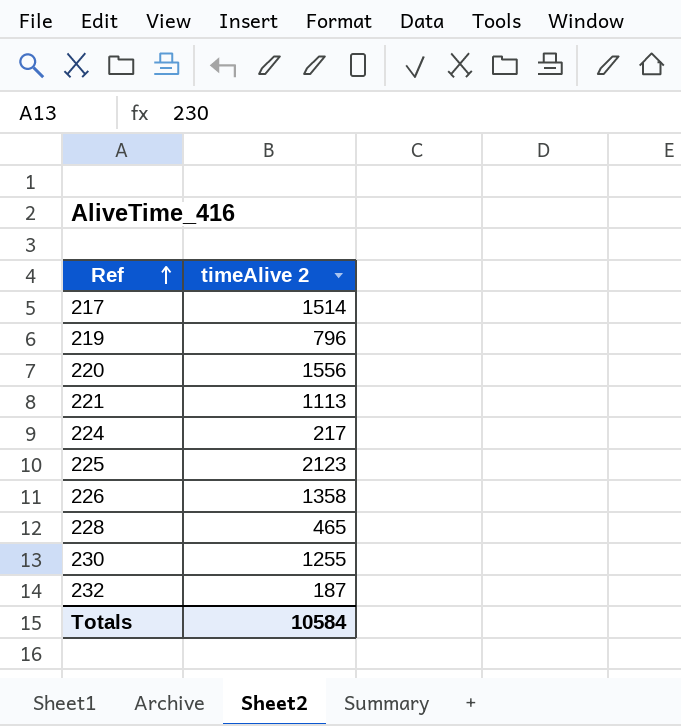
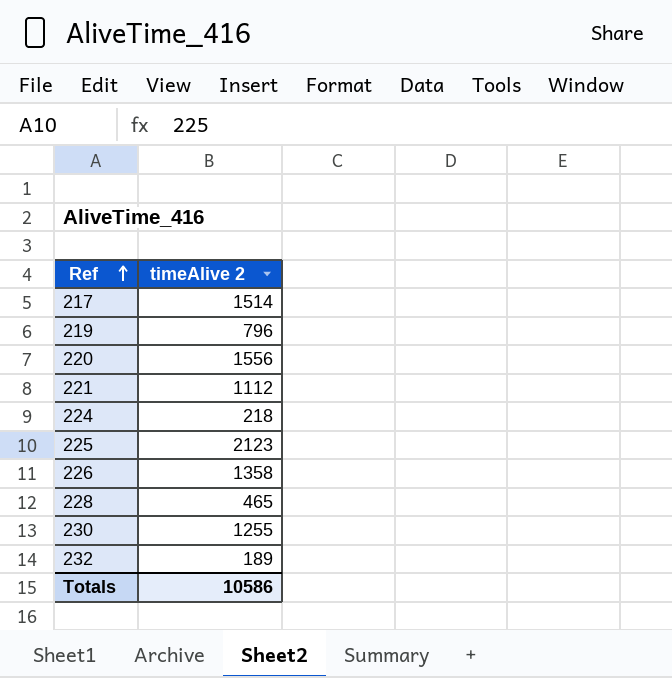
221 | timeAlive 2: 1113 -> 1112
224 | timeAlive 2: 217 -> 218
232 | timeAlive 2: 187 -> 189
Totals | timeAlive 2: 10584 -> 10586

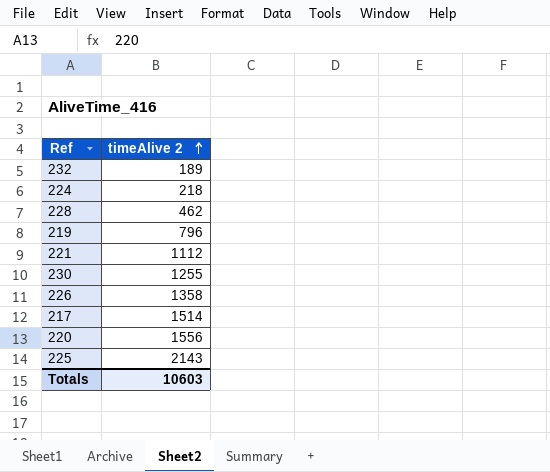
row order: Ref ascending -> timeAlive 2 ascending
228 | timeAlive 2: 465 -> 462
225 | timeAlive 2: 2123 -> 2143
Totals | timeAlive 2: 10586 -> 10603

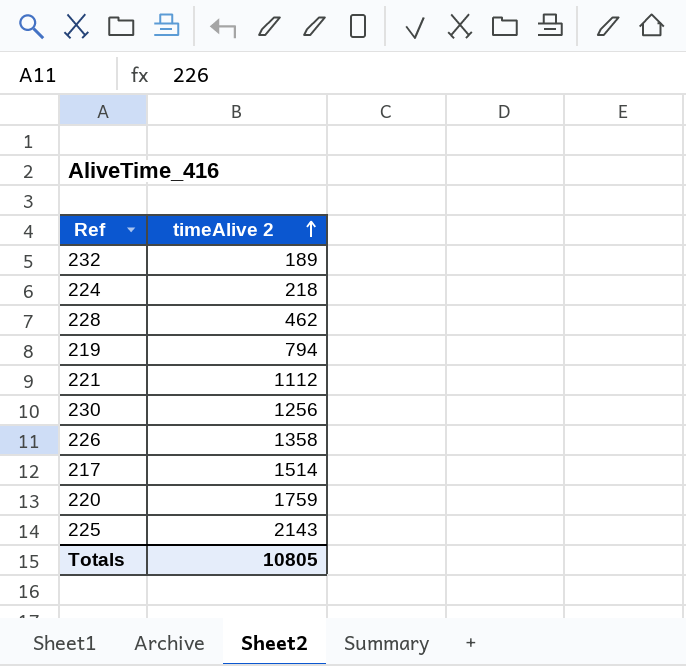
219 | timeAlive 2: 796 -> 794
230 | timeAlive 2: 1255 -> 1256
220 | timeAlive 2: 1556 -> 1759
Totals | timeAlive 2: 10603 -> 10805

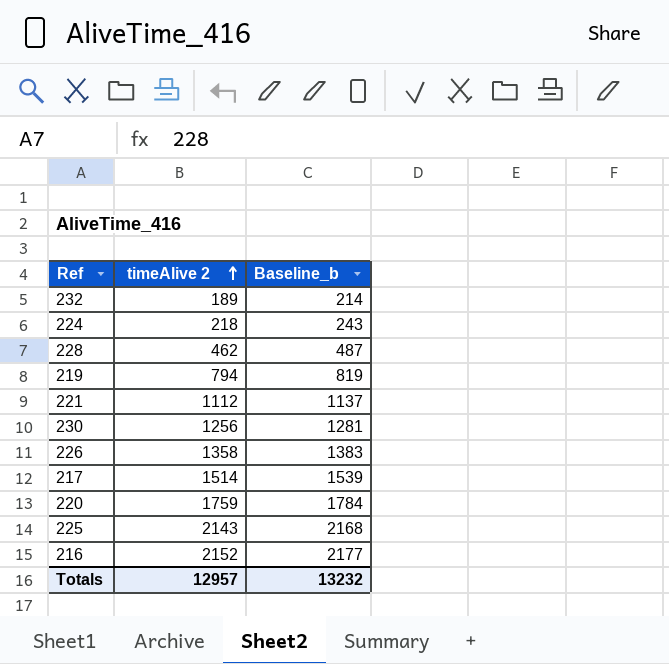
column Baseline_b | formula: none -> [timeAlive 2] + 25
row 216: none -> 2152 | 2177
Totals | timeAlive 2: 10805 -> 12957

